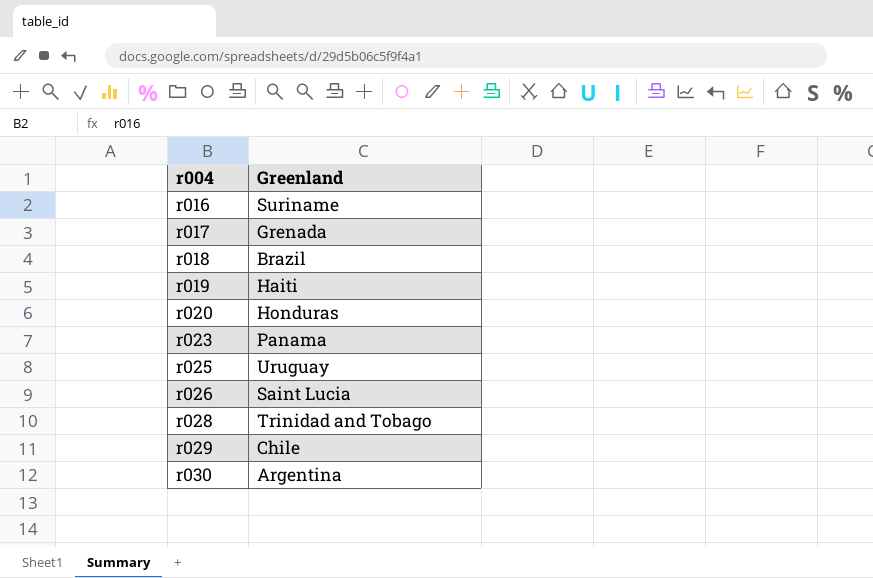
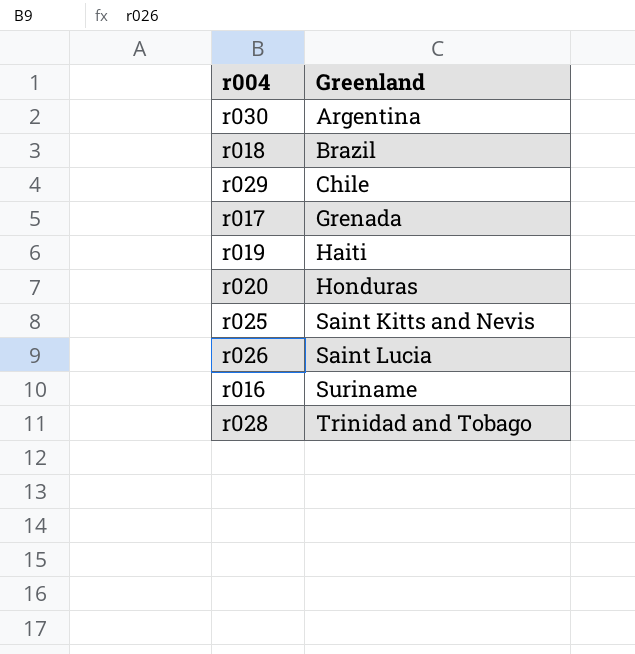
row order: r004 ascending -> Greenland ascending
row r023: Panama -> none
r025 | Greenland: Uruguay -> Saint Kitts and Nevis

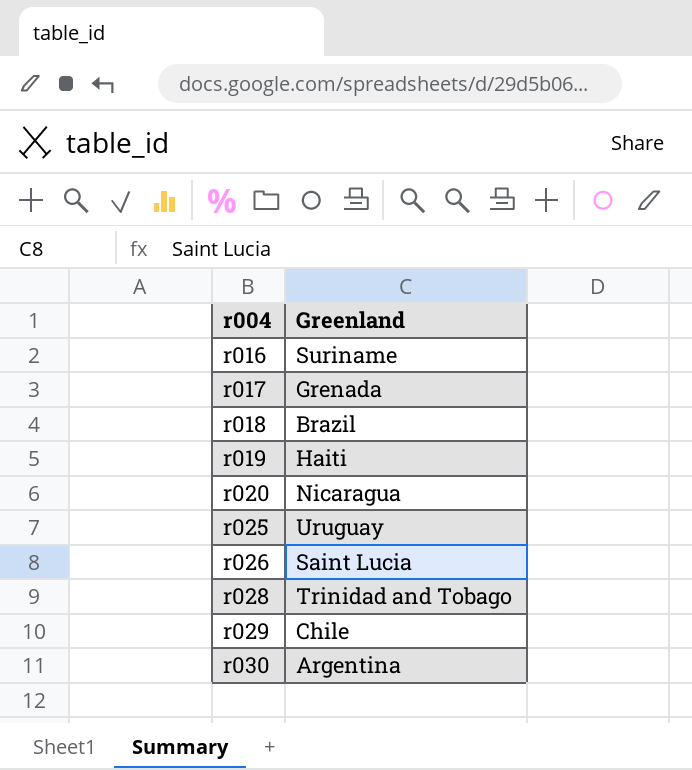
row order: Greenland ascending -> r004 ascending
r020 | Greenland: Honduras -> Nicaragua
r025 | Greenland: Saint Kitts and Nevis -> Uruguay

